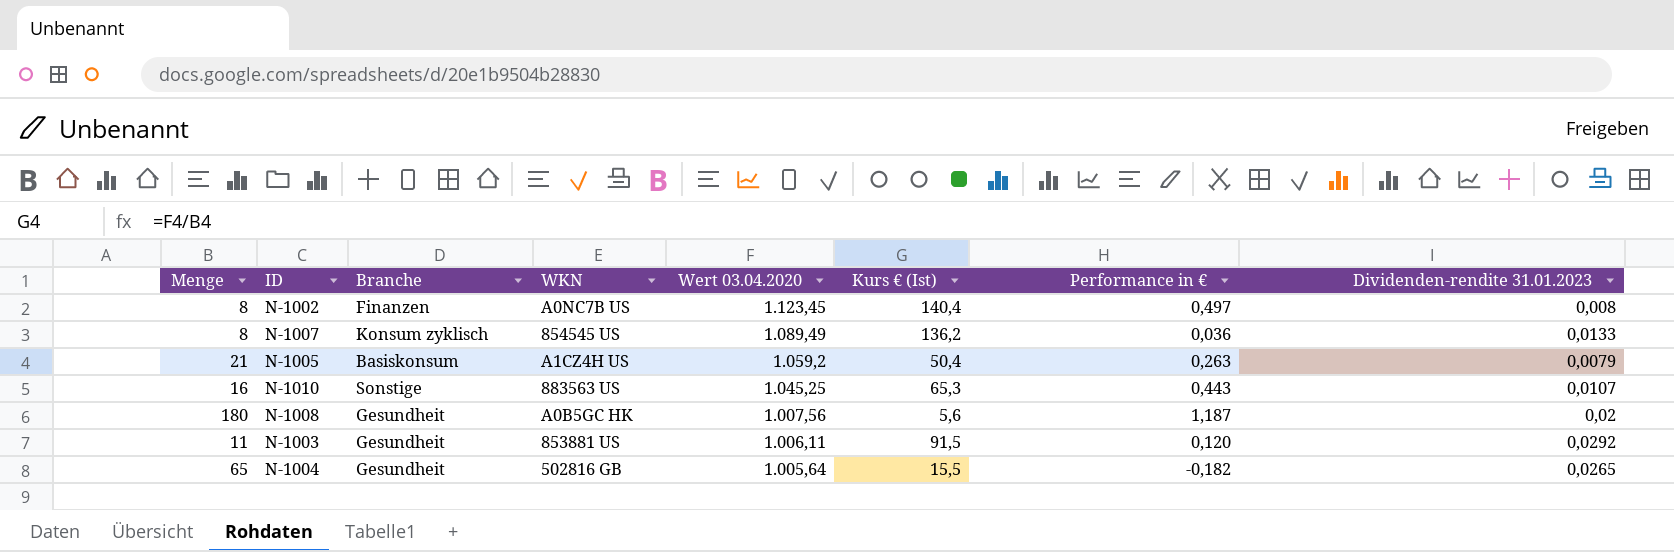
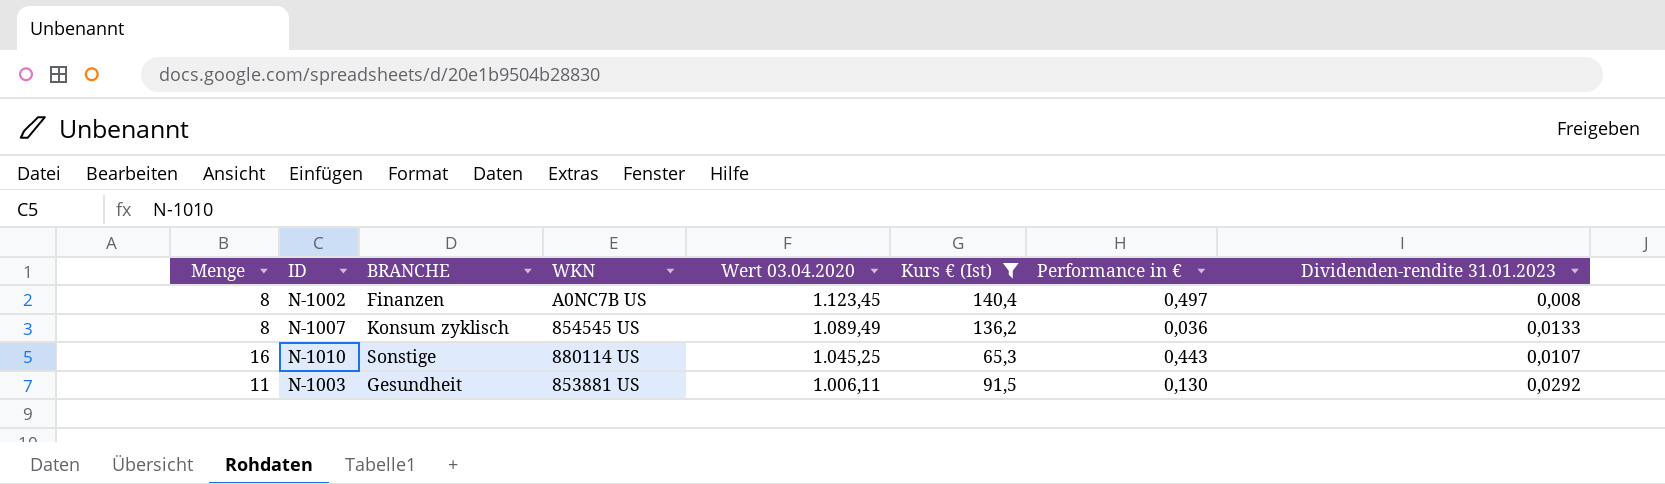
filter: none -> Kurs € (Ist) >= 65,3
column name: Branche -> BRANCHE
N-1010 | WKN: 883563 US -> 880114 US
N-1003 | Performance in €: 0,120 -> 0,130

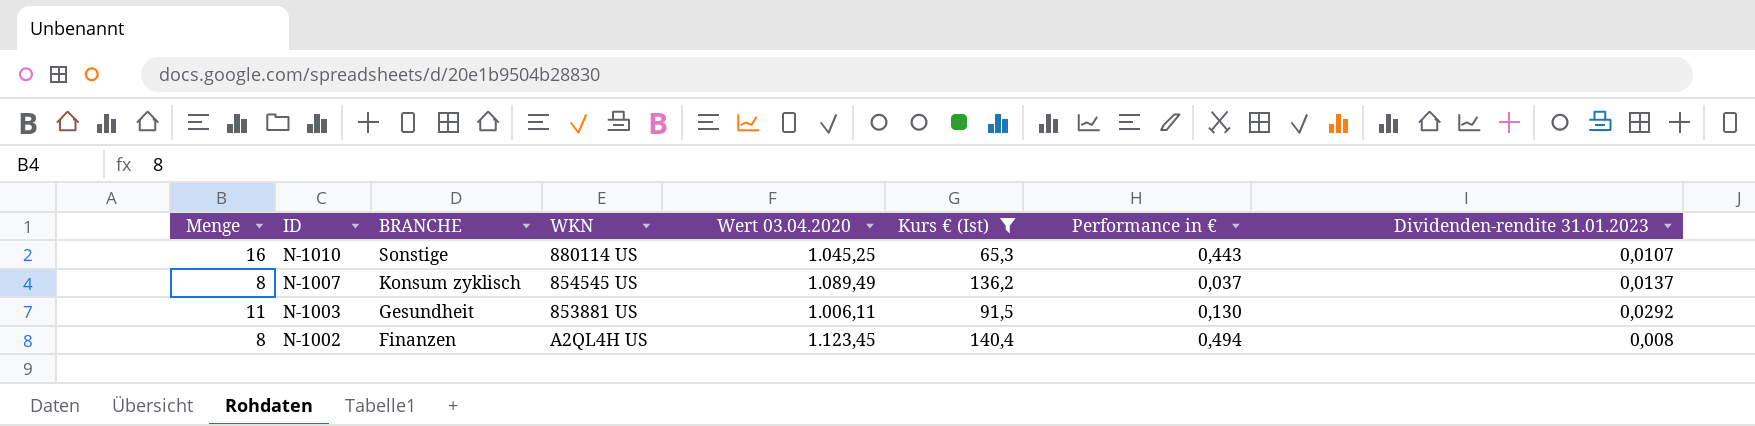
row order: Wert 03.04.2020 descending -> ID descending
N-1007 | Performance in €: 0,036 -> 0,037
N-1007 | Dividenden-rendite 31.01.2023: 0,0133 -> 0,0137
N-1002 | WKN: A0NC7B US -> A2QL4H US
N-1002 | Performance in €: 0,497 -> 0,494

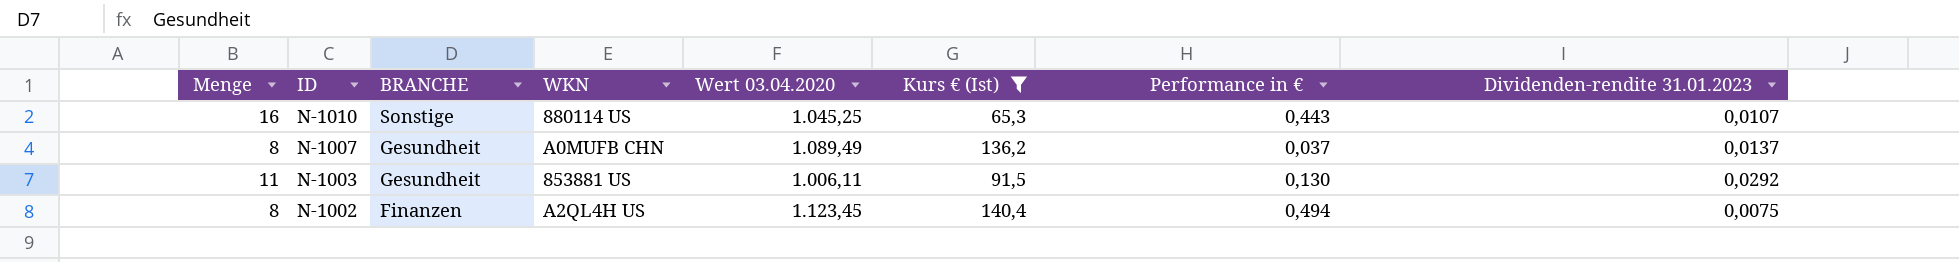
N-1007 | BRANCHE: Konsum zyklisch -> Gesundheit
N-1007 | WKN: 854545 US -> A0MUFB CHN
N-1002 | Dividenden-rendite 31.01.2023: 0,008 -> 0,0075

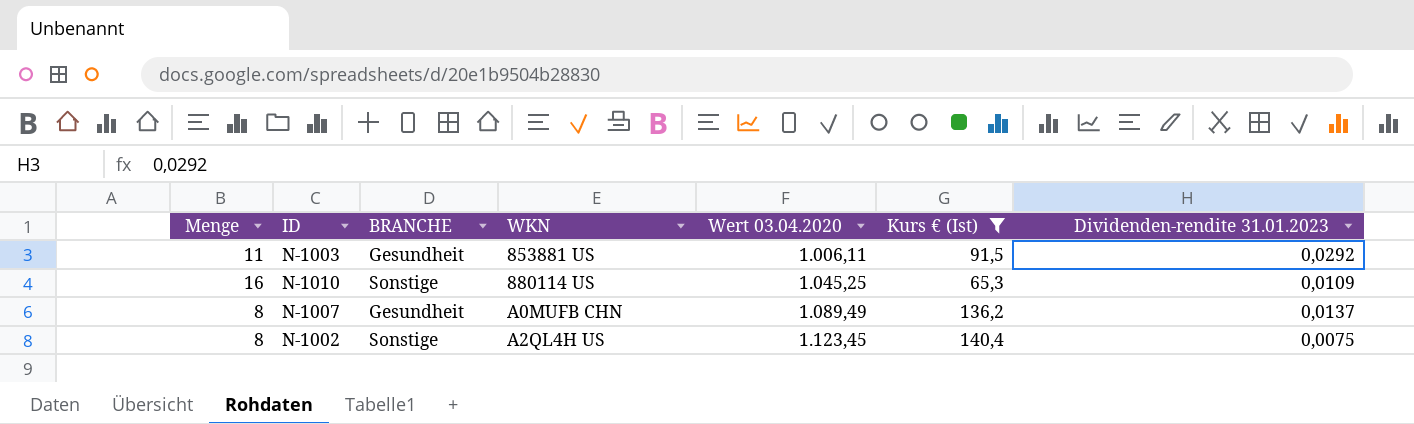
row order: ID descending -> WKN ascending
column Performance in € | position: 7 -> none
N-1010 | Dividenden-rendite 31.01.2023: 0,0107 -> 0,0109
N-1002 | BRANCHE: Finanzen -> Sonstige

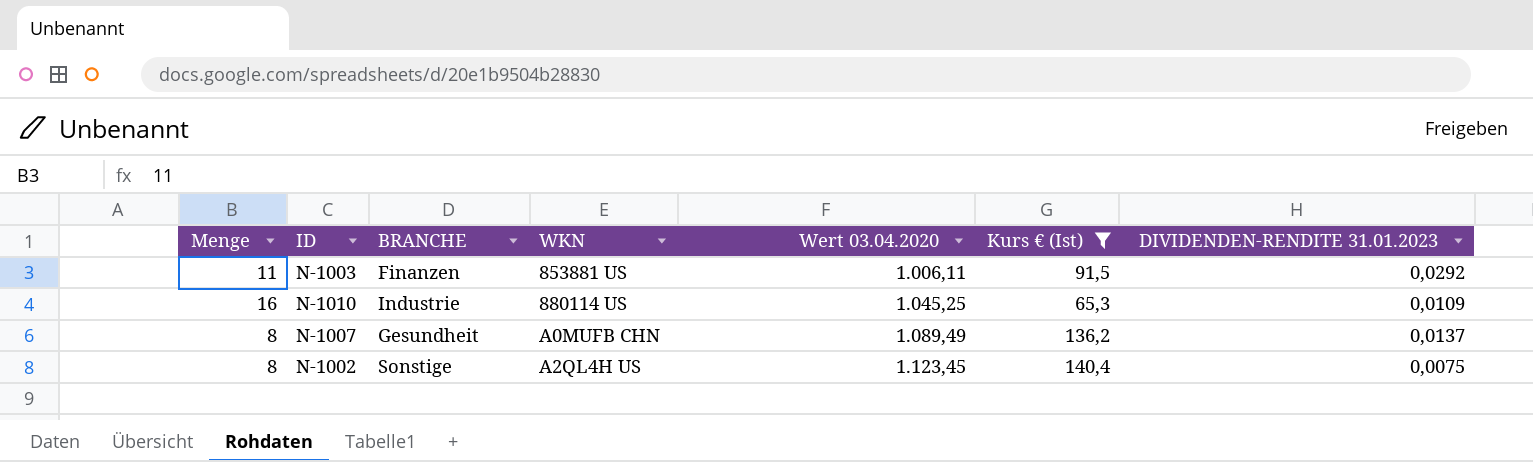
column name: Dividenden-rendite 31.01.2023 -> DIVIDENDEN-RENDITE 31.01.2023
N-1003 | BRANCHE: Gesundheit -> Finanzen
N-1010 | BRANCHE: Sonstige -> Industrie

